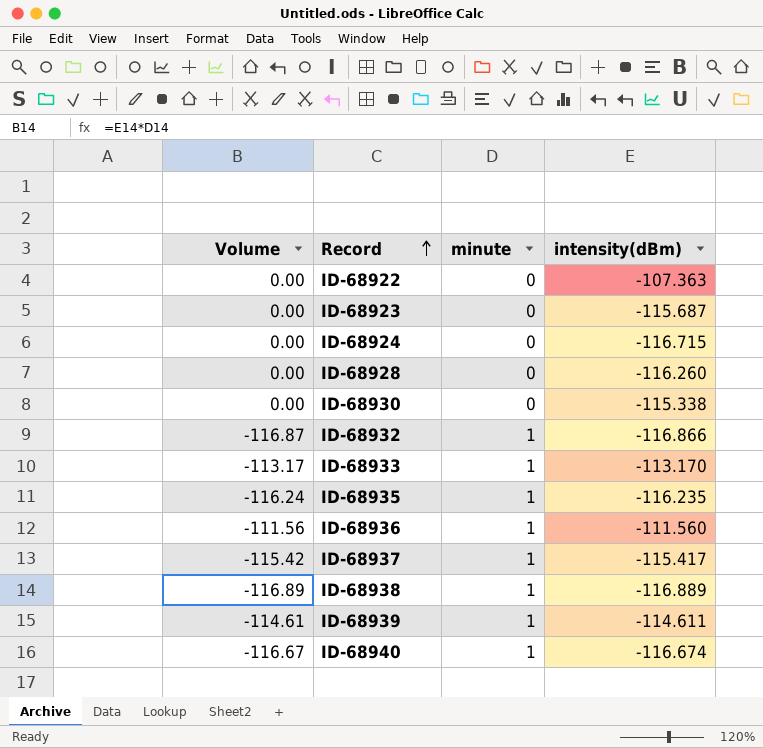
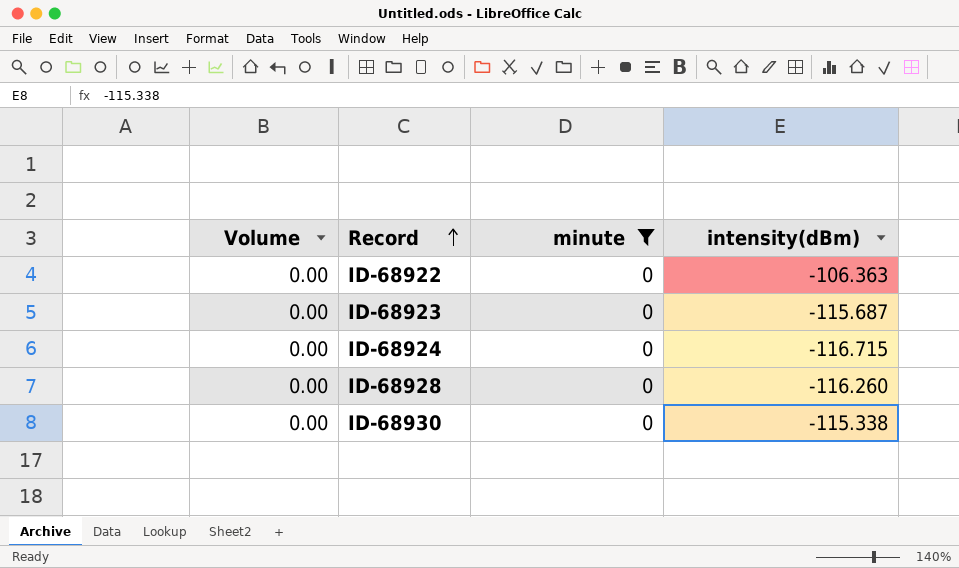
filter: none -> minute = 0
ID-68922 | intensity(dBm): -107.363 -> -106.363

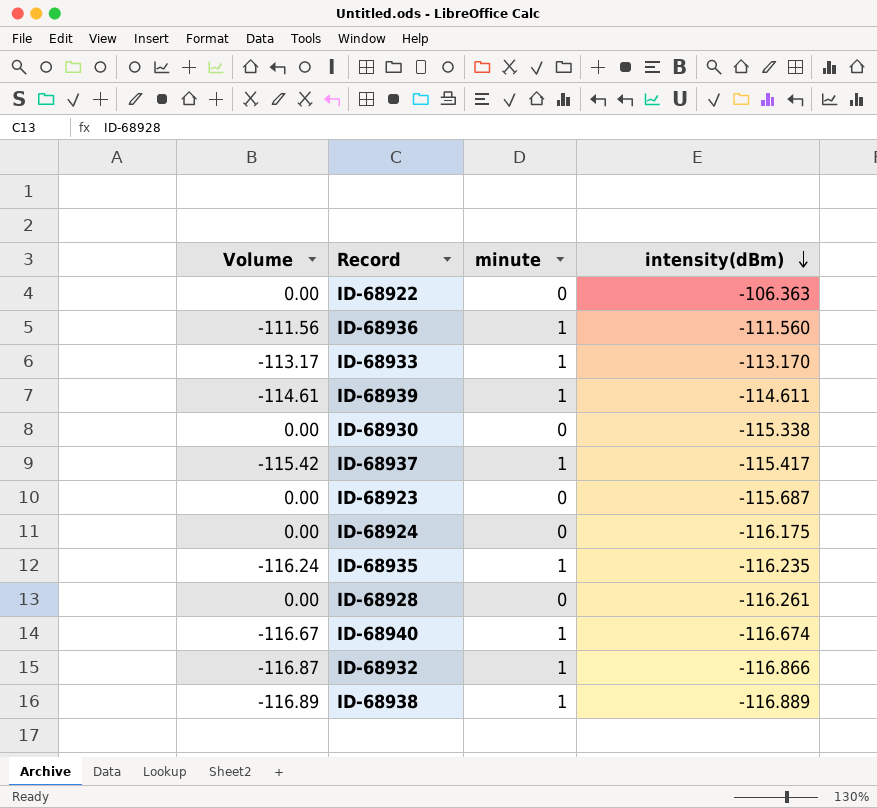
filter: minute = 0 -> none
row order: Record ascending -> intensity(dBm) descending
ID-68924 | intensity(dBm): -116.715 -> -116.175
ID-68928 | intensity(dBm): -116.260 -> -116.261

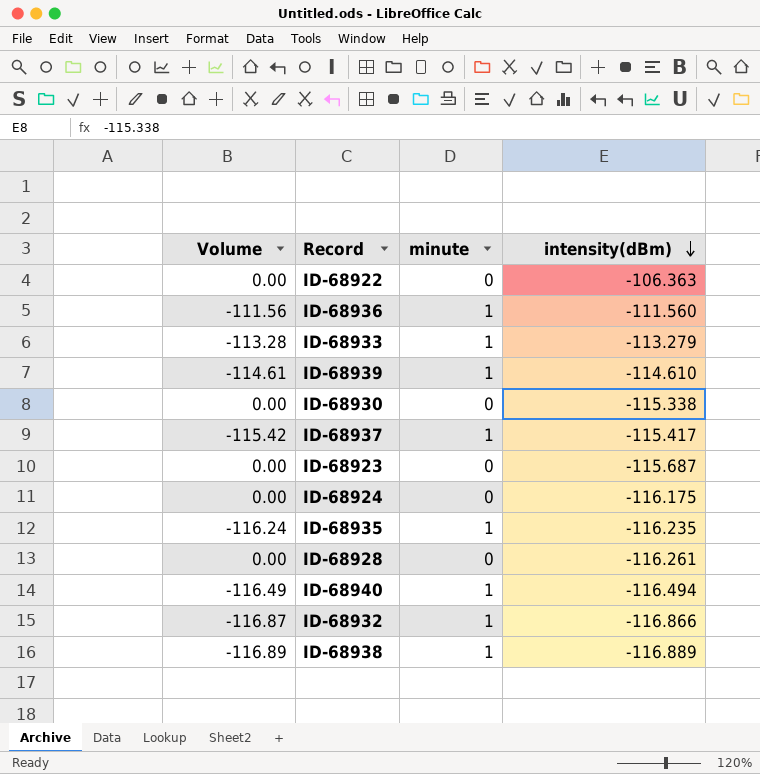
ID-68933 | Volume: -113.17 -> -113.28
ID-68933 | intensity(dBm): -113.170 -> -113.279
ID-68939 | intensity(dBm): -114.611 -> -114.610
ID-68940 | Volume: -116.67 -> -116.49
ID-68940 | intensity(dBm): -116.674 -> -116.494

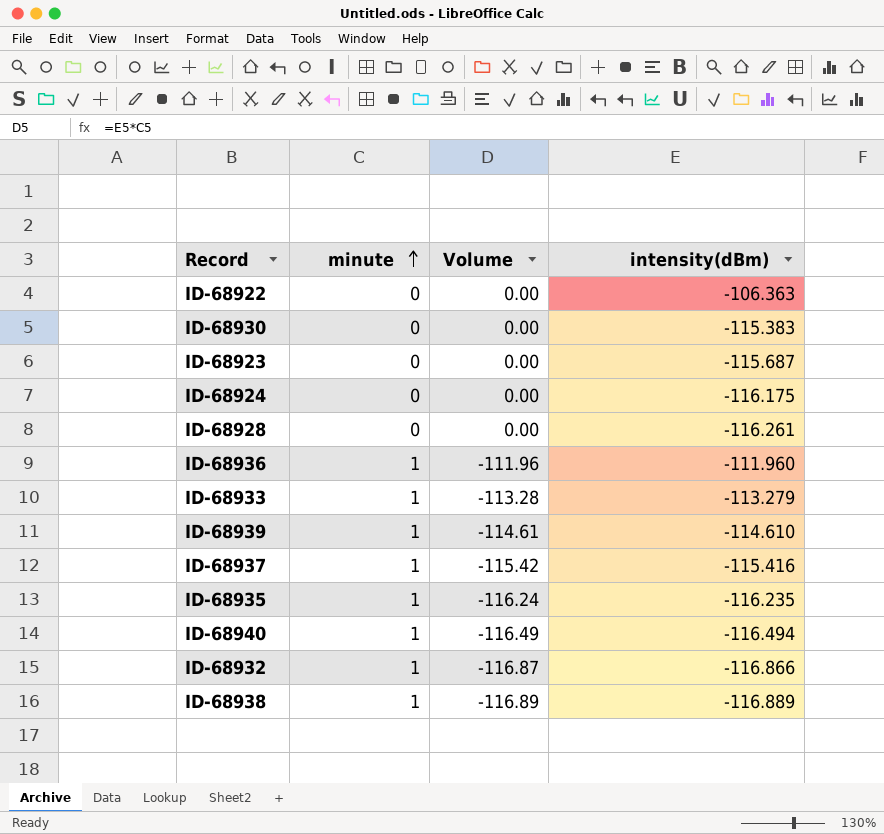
row order: intensity(dBm) descending -> minute ascending
column Volume | position: 1 -> 3
ID-68930 | intensity(dBm): -115.338 -> -115.383
ID-68936 | Volume: -111.56 -> -111.96
ID-68936 | intensity(dBm): -111.560 -> -111.960
ID-68937 | intensity(dBm): -115.417 -> -115.416

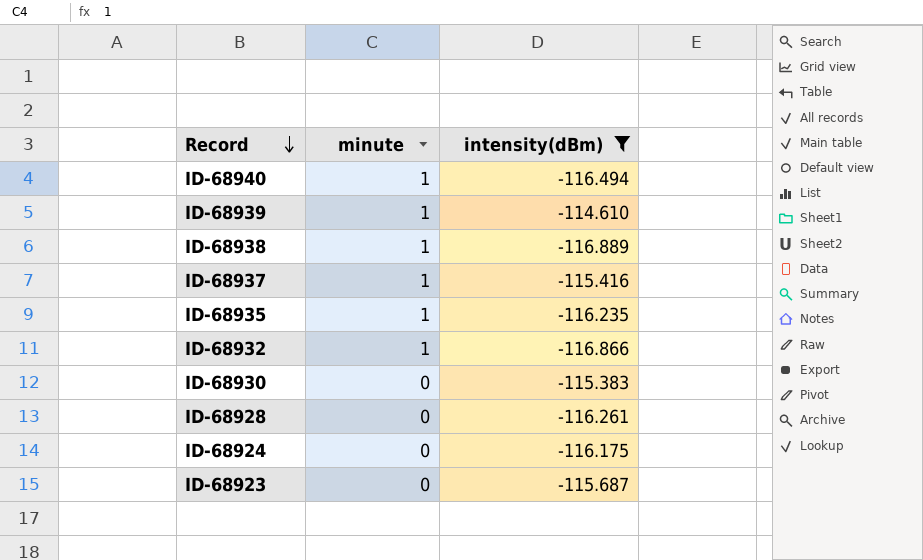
filter: none -> intensity(dBm) <= -114.610
row order: minute ascending -> Record descending
column Volume | formula: [minute] * [intensity(dBm)] -> none

